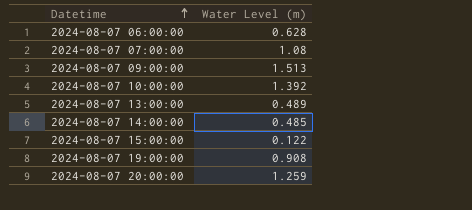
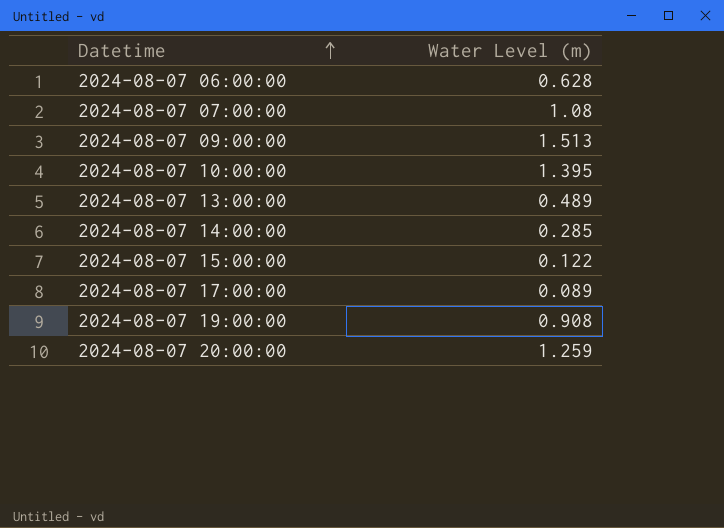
2024-08-07 10:00:00 | Water Level (m): 1.392 -> 1.395
2024-08-07 14:00:00 | Water Level (m): 0.485 -> 0.285
row 2024-08-07 17:00:00: none -> 0.089

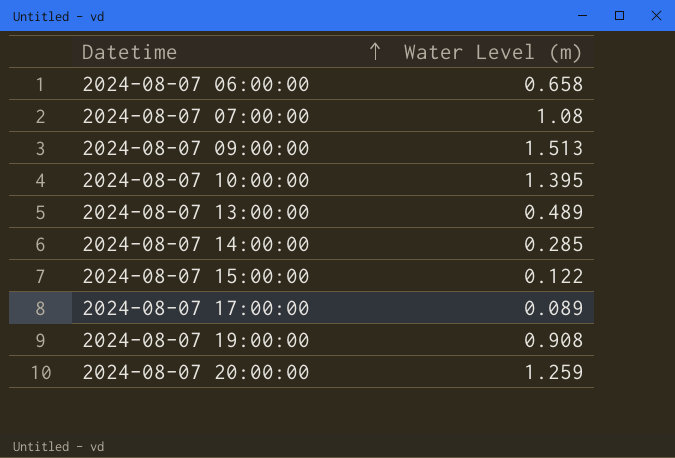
2024-08-07 06:00:00 | Water Level (m): 0.628 -> 0.658

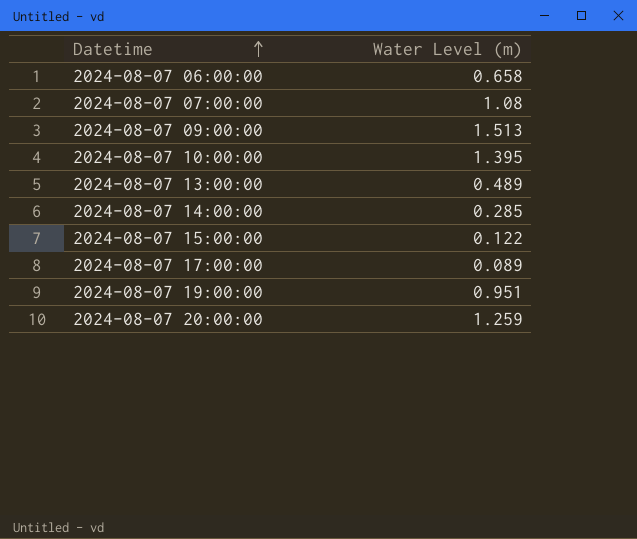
2024-08-07 19:00:00 | Water Level (m): 0.908 -> 0.951

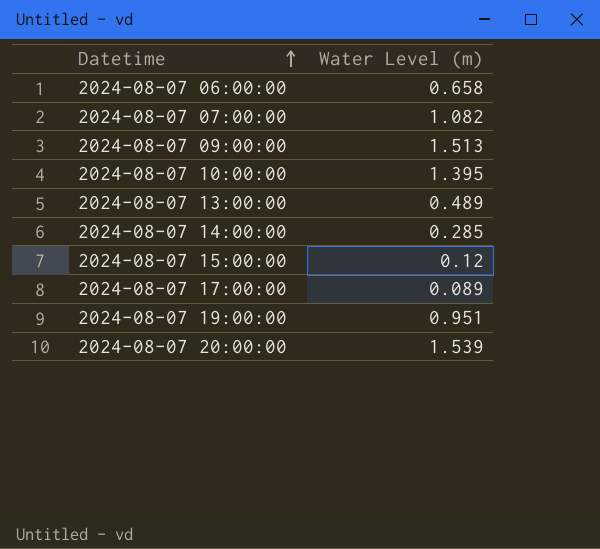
2024-08-07 07:00:00 | Water Level (m): 1.08 -> 1.082
2024-08-07 15:00:00 | Water Level (m): 0.122 -> 0.12
2024-08-07 20:00:00 | Water Level (m): 1.259 -> 1.539

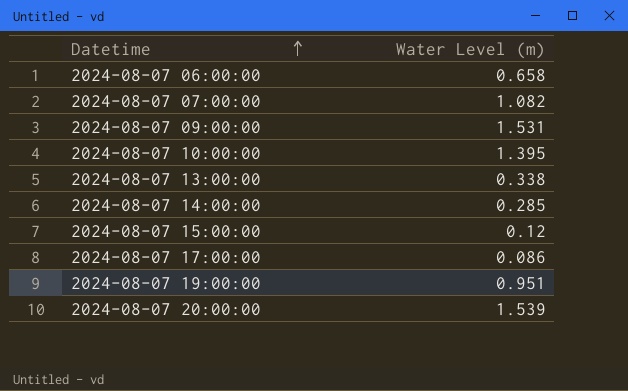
2024-08-07 09:00:00 | Water Level (m): 1.513 -> 1.531
2024-08-07 13:00:00 | Water Level (m): 0.489 -> 0.338
2024-08-07 17:00:00 | Water Level (m): 0.089 -> 0.086

